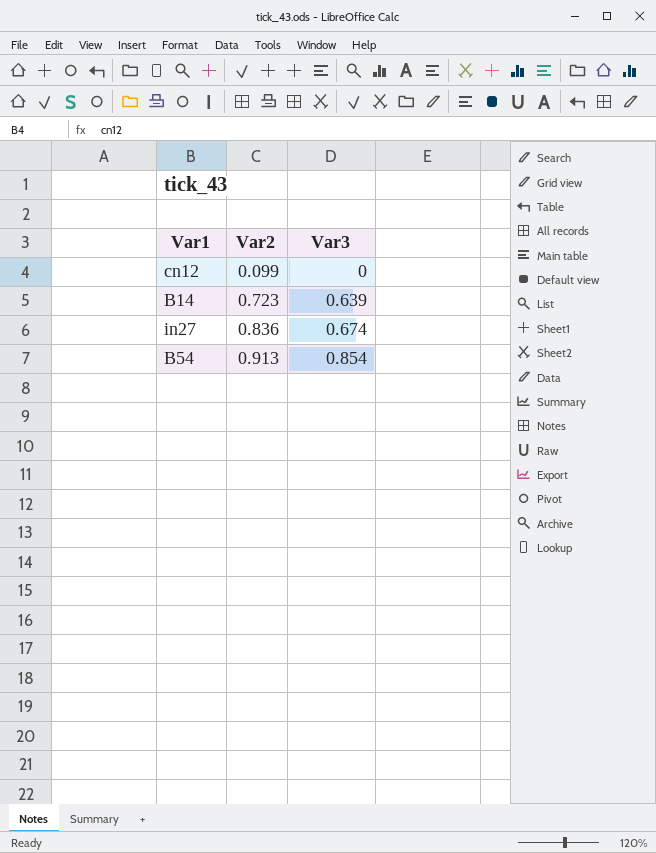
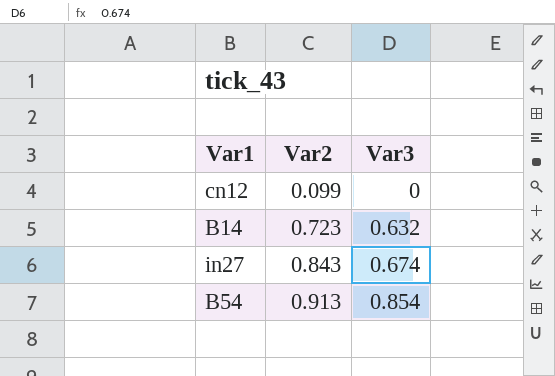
B14 | Var3: 0.639 -> 0.632
in27 | Var2: 0.836 -> 0.843

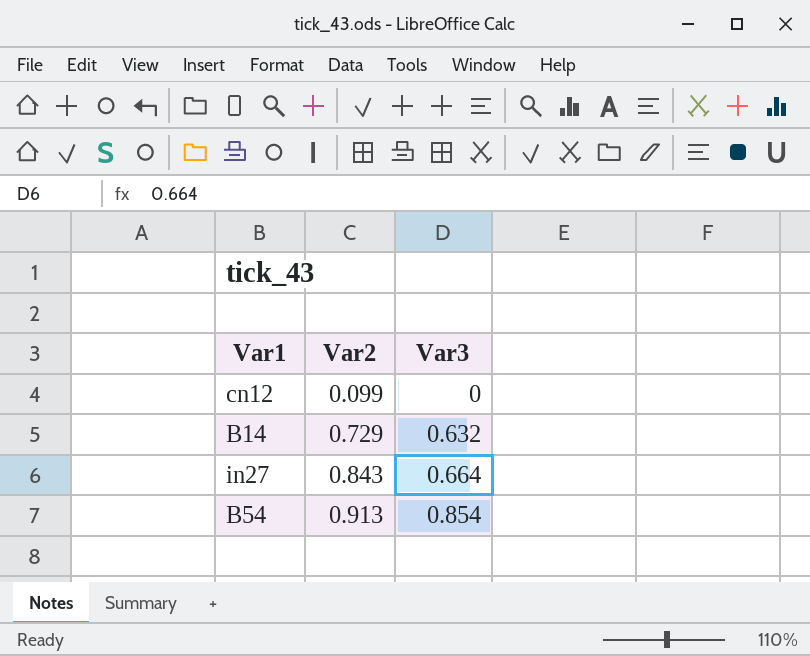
B14 | Var2: 0.723 -> 0.729
in27 | Var3: 0.674 -> 0.664

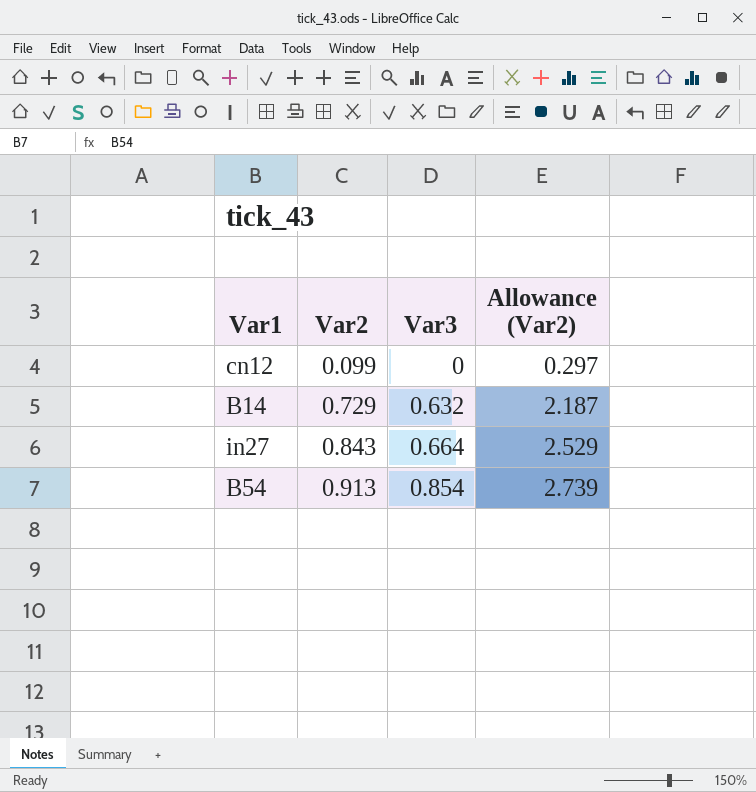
column Allowance (Var2) | formula: none -> [Var2] * 3

